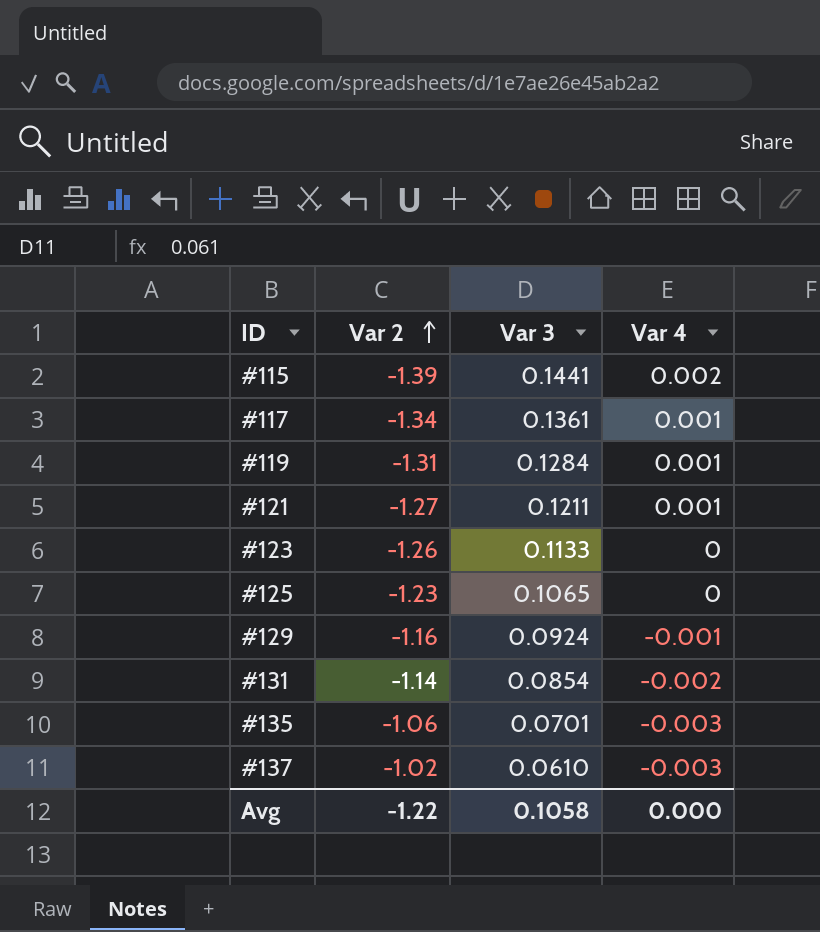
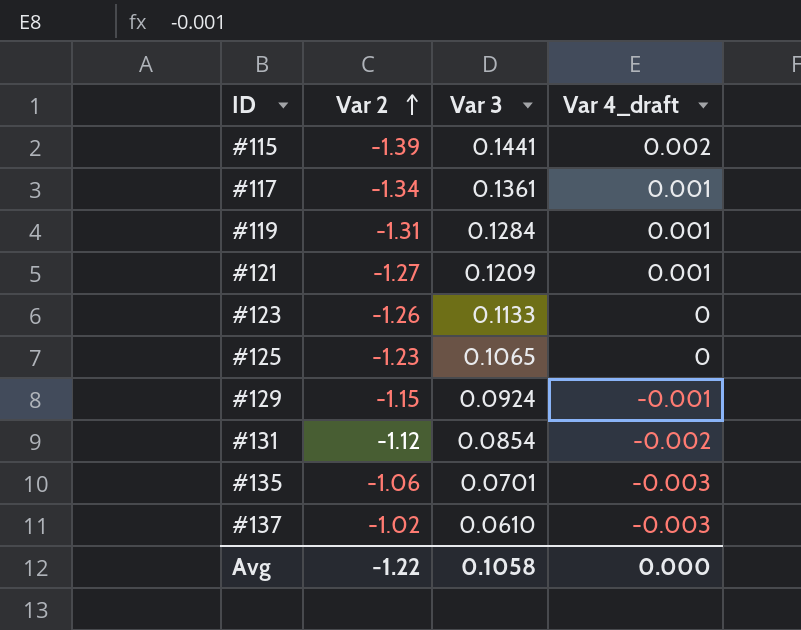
column name: Var 4 -> Var 4_draft
#121 | Var 3: 0.1211 -> 0.1209
#129 | Var 2: -1.16 -> -1.15
#131 | Var 2: -1.14 -> -1.12

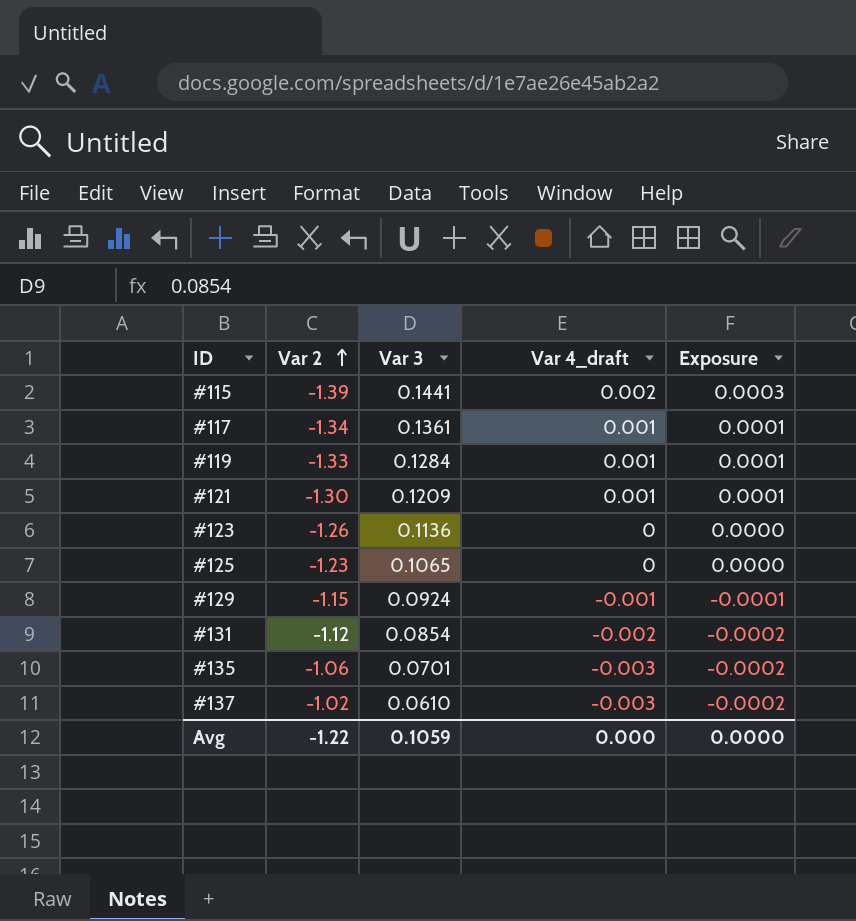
column Exposure | formula: none -> [Var 3] * [Var 4_draft]
#119 | Var 2: -1.31 -> -1.33
#121 | Var 2: -1.27 -> -1.30
#123 | Var 3: 0.1133 -> 0.1136
Avg | Var 3: 0.1058 -> 0.1059

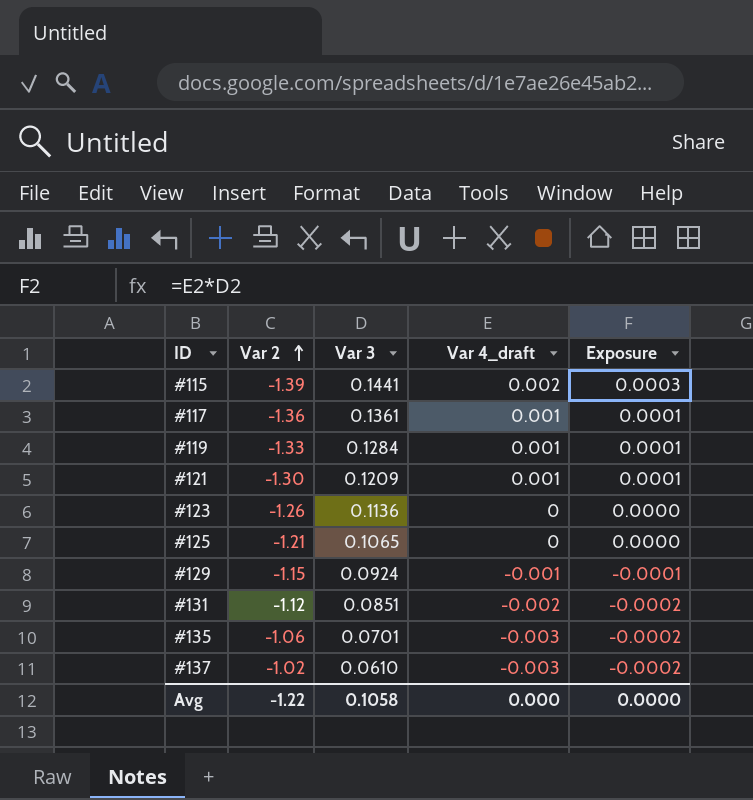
#117 | Var 2: -1.34 -> -1.36
#125 | Var 2: -1.23 -> -1.21
#131 | Var 3: 0.0854 -> 0.0851
Avg | Var 3: 0.1059 -> 0.1058

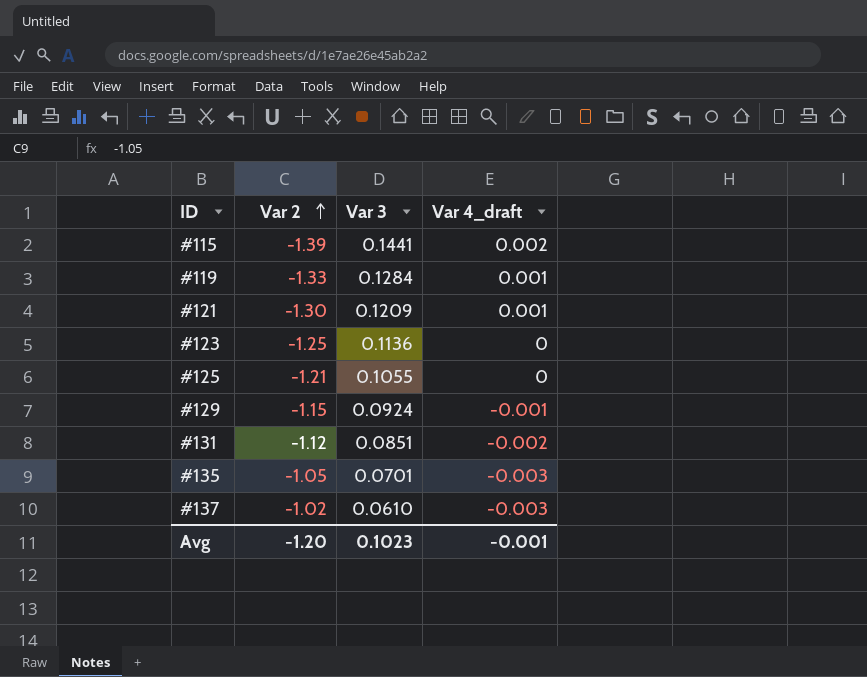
column Exposure | formula: [Var 3] * [Var 4_draft] -> none
row #117: -1.36 | 0.1361 | 0.001 | 0.0001 -> none
#123 | Var 2: -1.26 -> -1.25
#125 | Var 3: 0.1065 -> 0.1055
#135 | Var 2: -1.06 -> -1.05
Avg | Var 2: -1.22 -> -1.20
Avg | Var 3: 0.1058 -> 0.1023
Avg | Var 4_draft: 0.000 -> -0.001

